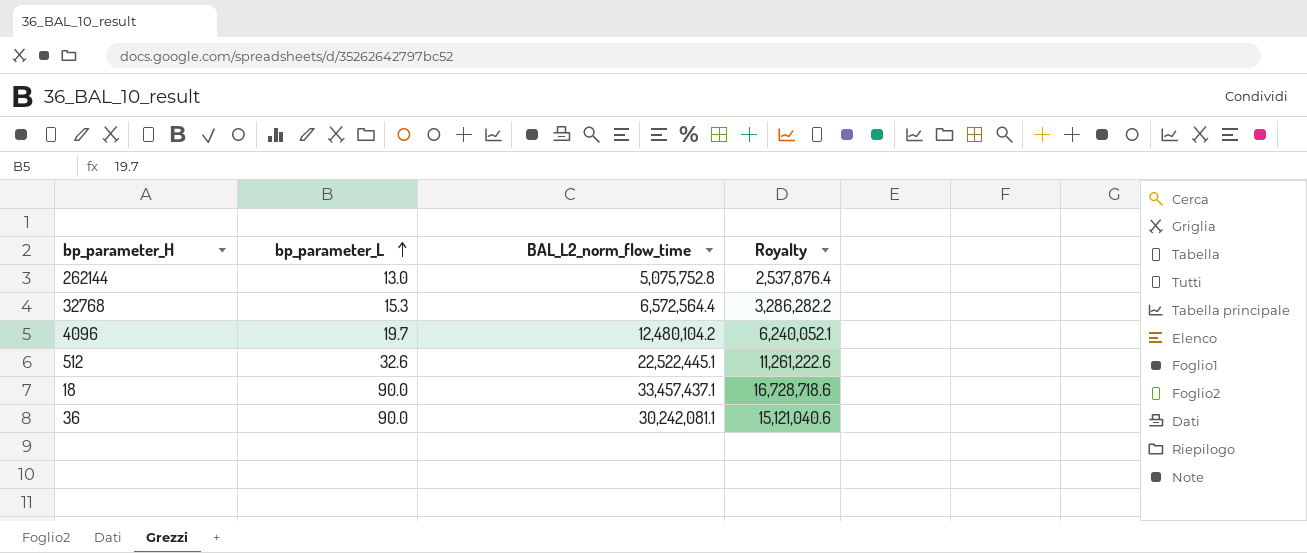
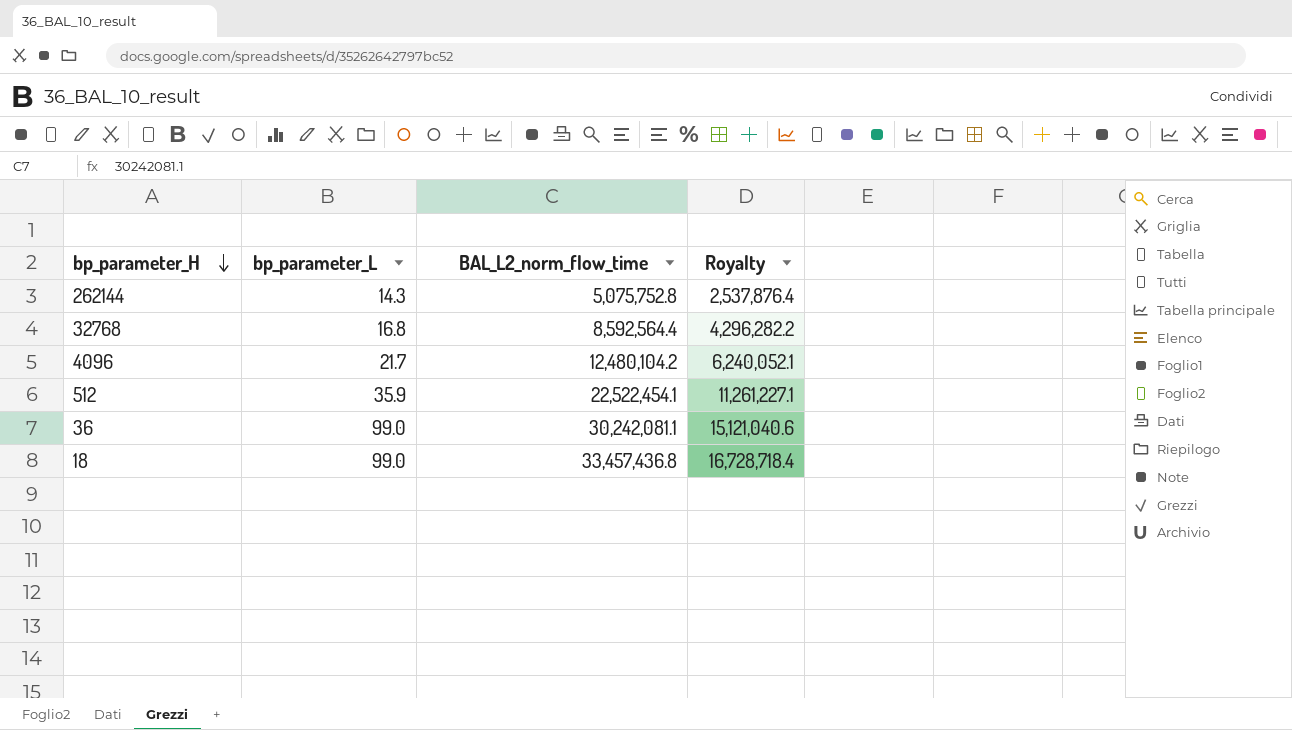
row order: bp_parameter_L ascending -> bp_parameter_H descending
262144 | bp_parameter_L: 13.0 -> 14.3
32768 | bp_parameter_L: 15.3 -> 16.8
32768 | BAL_L2_norm_flow_time: 6,572,564.4 -> 8,592,564.4
32768 | Royalty: 3,286,282.2 -> 4,296,282.2
4096 | bp_parameter_L: 19.7 -> 21.7
512 | bp_parameter_L: 32.6 -> 35.9
512 | BAL_L2_norm_flow_time: 22,522,445.1 -> 22,522,454.1
512 | Royalty: 11,261,222.6 -> 11,261,227.1
36 | bp_parameter_L: 90.0 -> 99.0
18 | bp_parameter_L: 90.0 -> 99.0
18 | BAL_L2_norm_flow_time: 33,457,437.1 -> 33,457,436.8
18 | Royalty: 16,728,718.6 -> 16,728,718.4

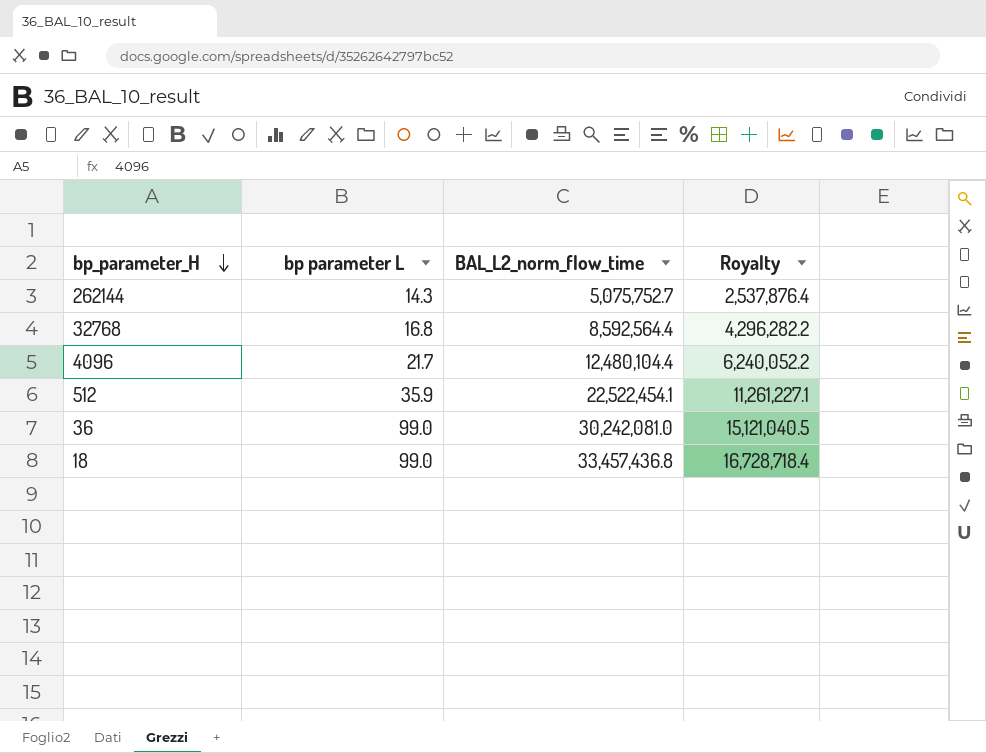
column name: bp_parameter_L -> bp parameter L
262144 | BAL_L2_norm_flow_time: 5,075,752.8 -> 5,075,752.7
4096 | BAL_L2_norm_flow_time: 12,480,104.2 -> 12,480,104.4
4096 | Royalty: 6,240,052.1 -> 6,240,052.2
36 | BAL_L2_norm_flow_time: 30,242,081.1 -> 30,242,081.0
36 | Royalty: 15,121,040.6 -> 15,121,040.5

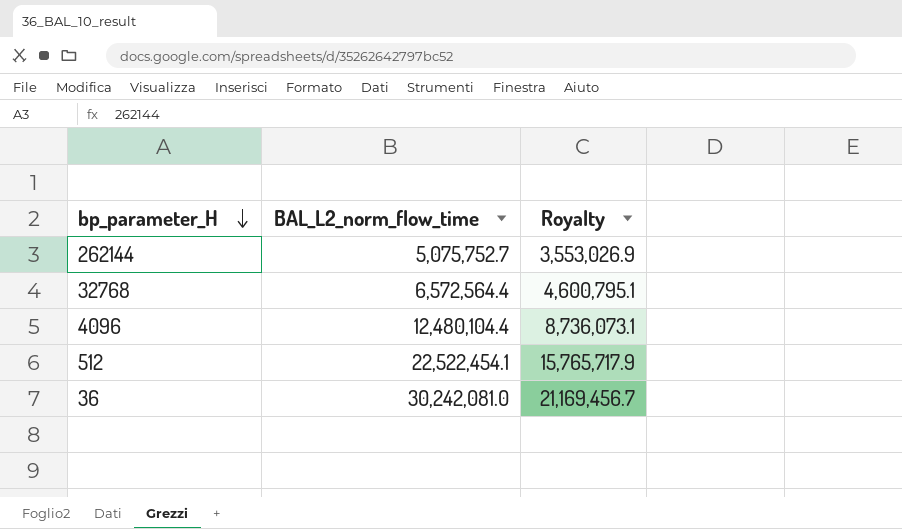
column bp parameter L | position: 2 -> none
column Royalty | formula: [BAL_L2_norm_flow_time] * 0.5 -> [BAL_L2_norm_flow_time] * 0.7
row 18: 99.0 | 33,457,436.8 | 16,728,718.4 -> none
32768 | BAL_L2_norm_flow_time: 8,592,564.4 -> 6,572,564.4

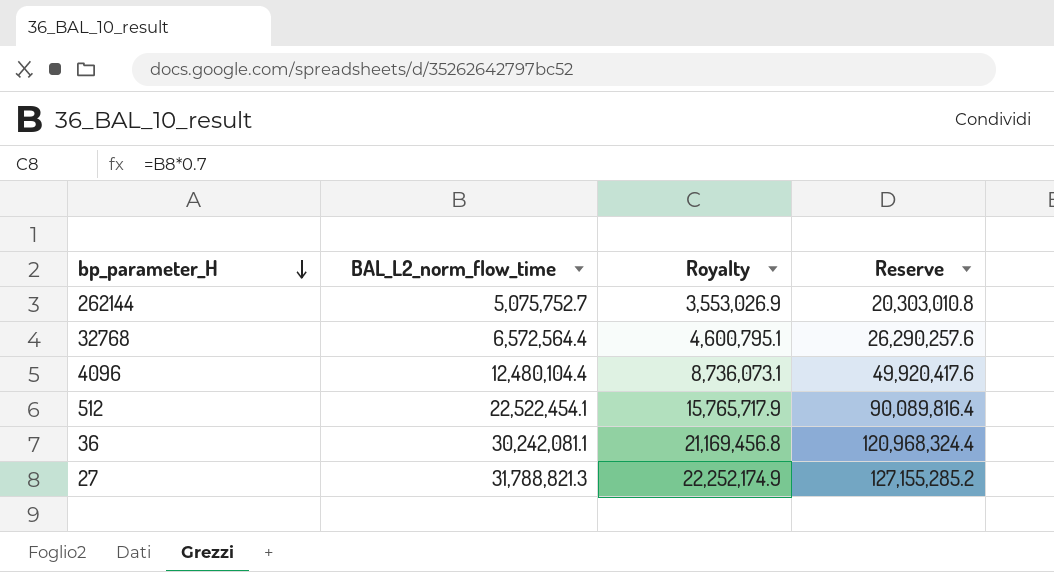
column Reserve | formula: none -> [BAL_L2_norm_flow_time] * 4
36 | BAL_L2_norm_flow_time: 30,242,081.0 -> 30,242,081.1
36 | Royalty: 21,169,456.7 -> 21,169,456.8
row 27: none -> 31,788,821.3 | 22,252,174.9 | 127,155,285.2

